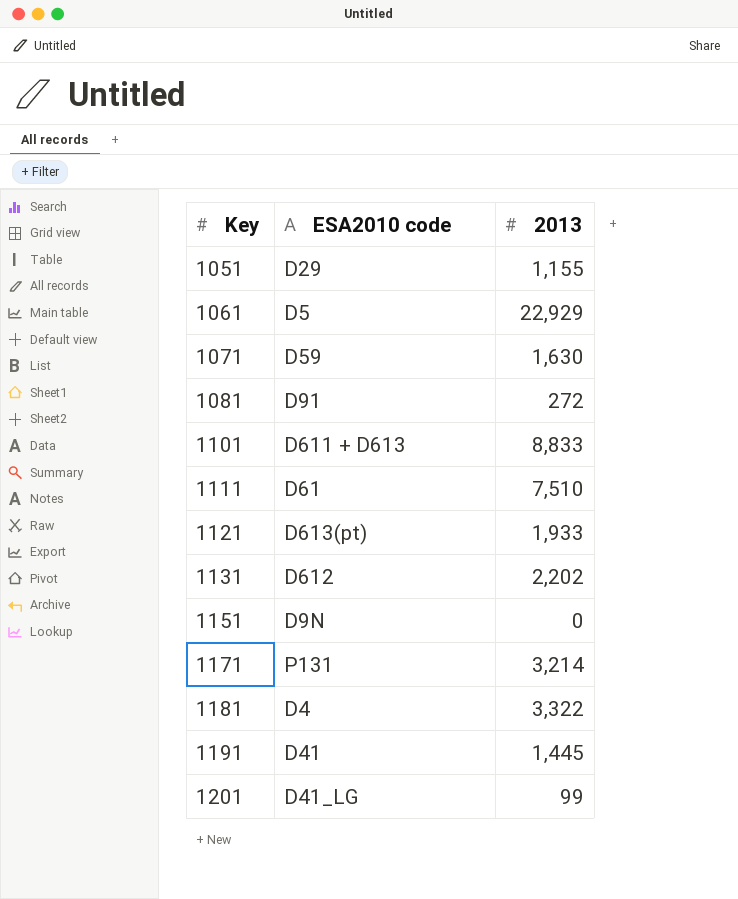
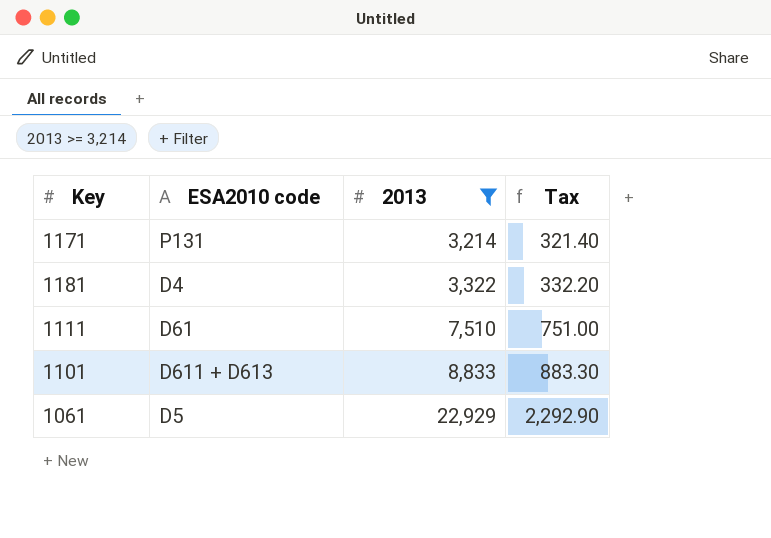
filter: none -> 2013 >= 3,214
row order: Key ascending -> 2013 ascending
column Tax | formula: none -> [2013] * 0.1

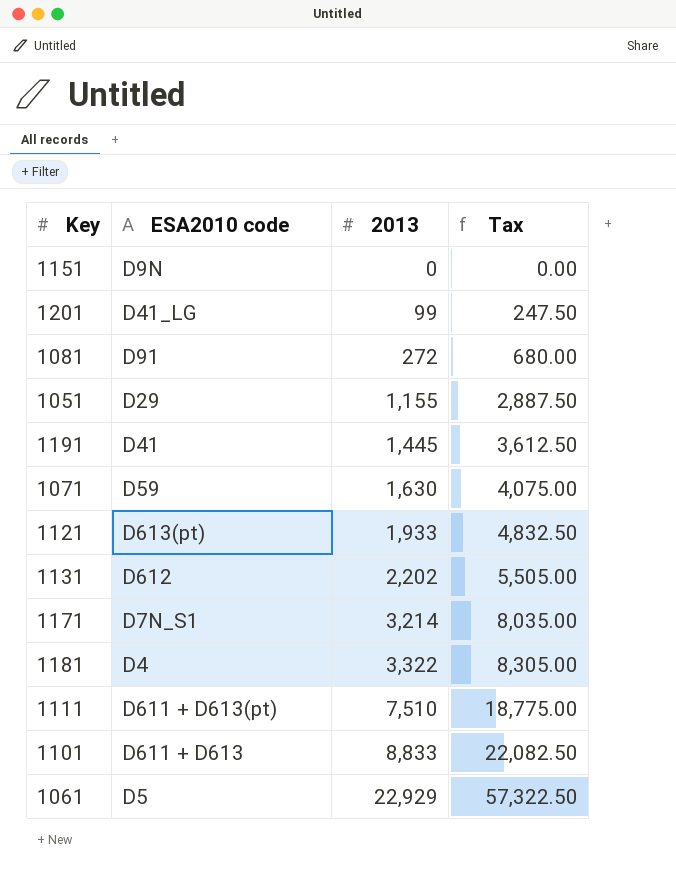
filter: 2013 >= 3,214 -> none
column Tax | formula: [2013] * 0.1 -> [2013] * 2.5
1171 | ESA2010 code: P131 -> D7N_S1
1111 | ESA2010 code: D61 -> D611 + D613(pt)

